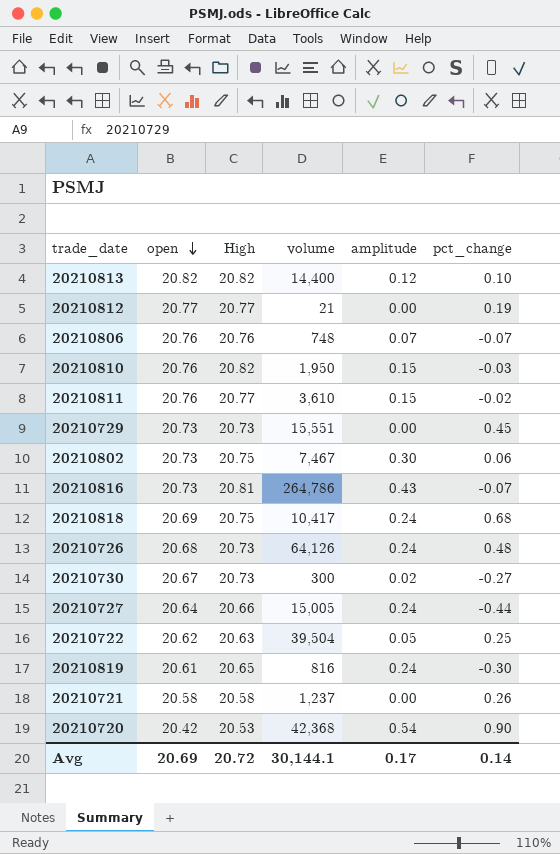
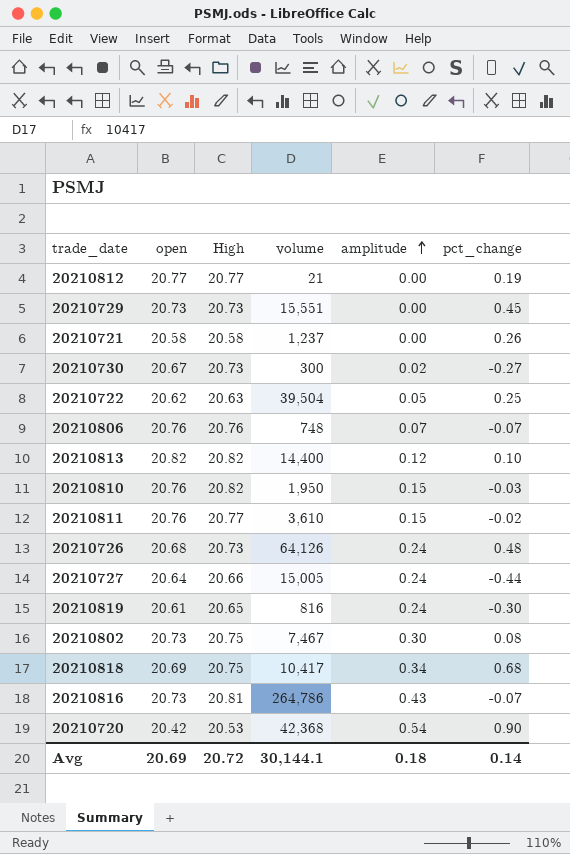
row order: open descending -> amplitude ascending
20210802 | pct_change: 0.06 -> 0.08
20210818 | amplitude: 0.24 -> 0.34
Avg | amplitude: 0.17 -> 0.18

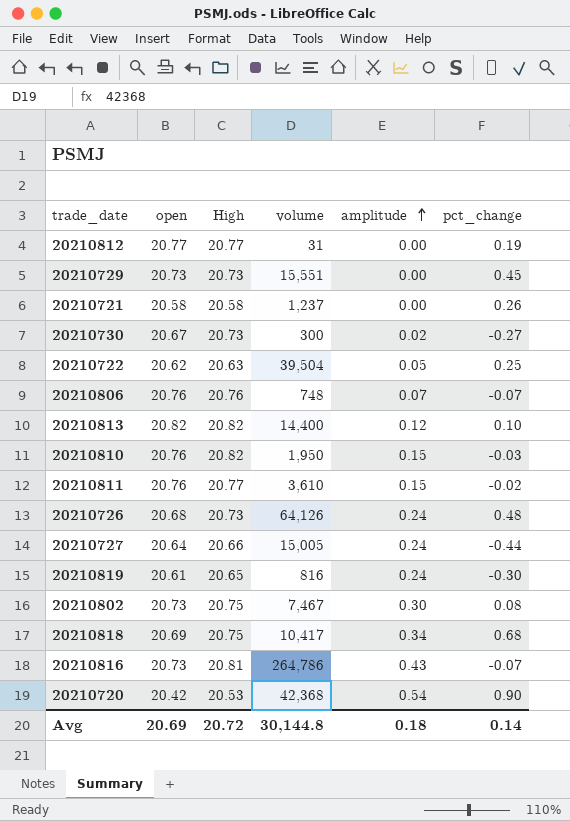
20210812 | volume: 21 -> 31
Avg | volume: 30,144.1 -> 30,144.8

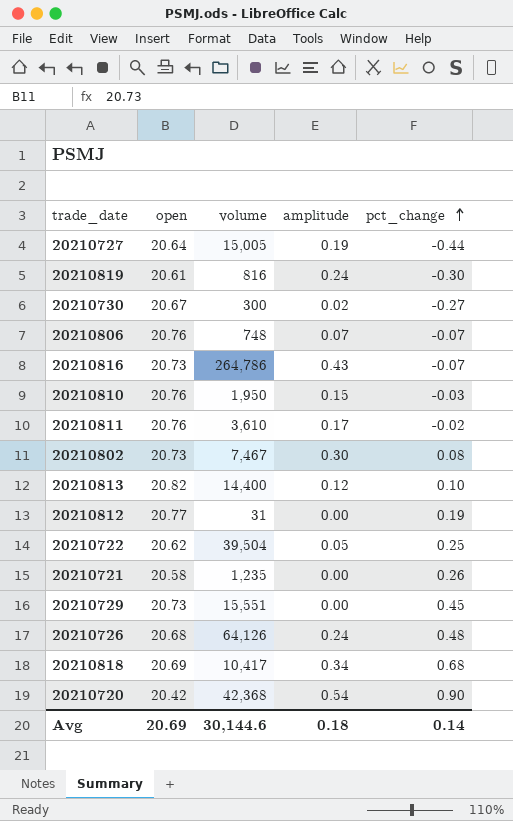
row order: amplitude ascending -> pct_change ascending
column High | position: 3 -> none
20210727 | amplitude: 0.24 -> 0.19
20210811 | amplitude: 0.15 -> 0.17
20210721 | volume: 1,237 -> 1,235
Avg | volume: 30,144.8 -> 30,144.6

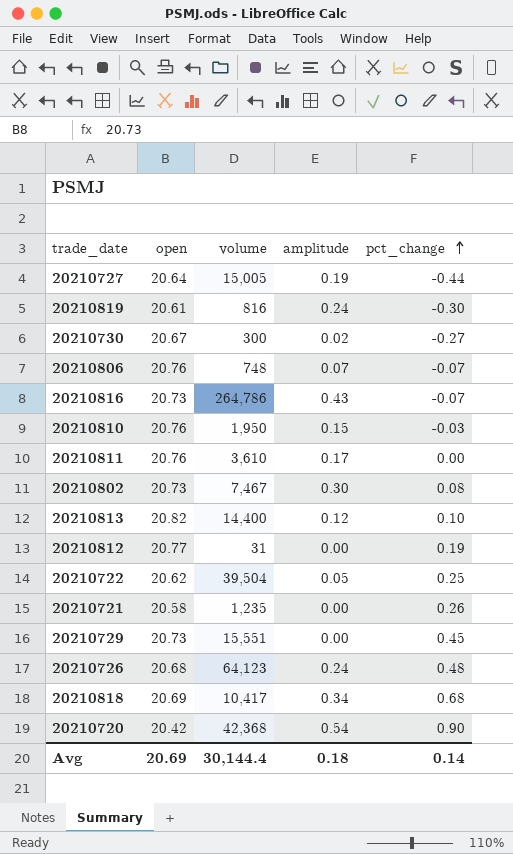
20210811 | pct_change: -0.02 -> 0.00
20210726 | volume: 64,126 -> 64,123
Avg | volume: 30,144.6 -> 30,144.4

